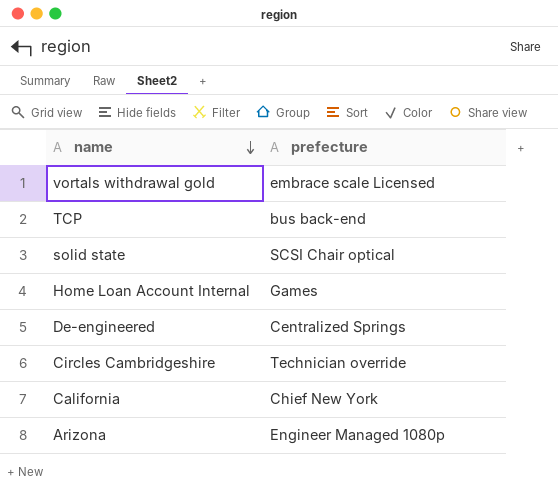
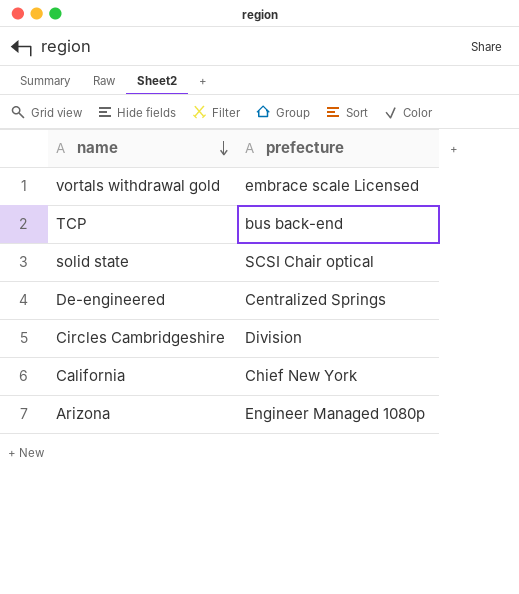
row Home Loan Account Internal: Games -> none
Circles Cambridgeshire | prefecture: Technician override -> Division

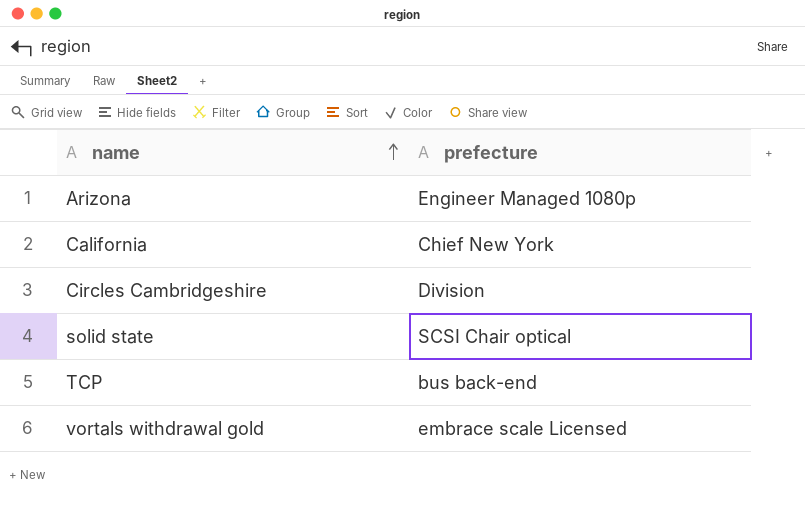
row order: name descending -> name ascending
row De-engineered: Centralized Springs -> none

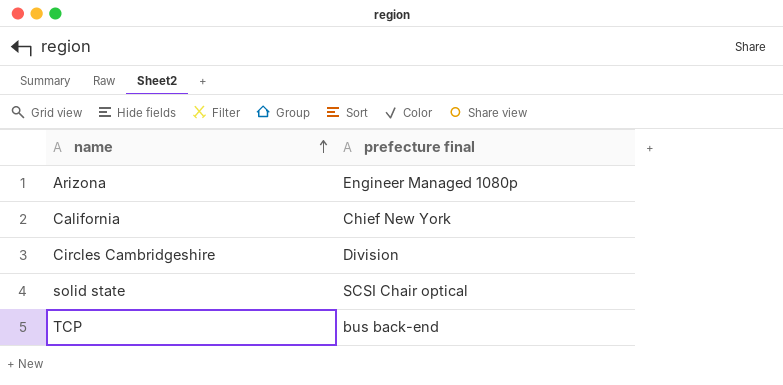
column name: prefecture -> prefecture final
row vortals withdrawal gold: embrace scale Licensed -> none

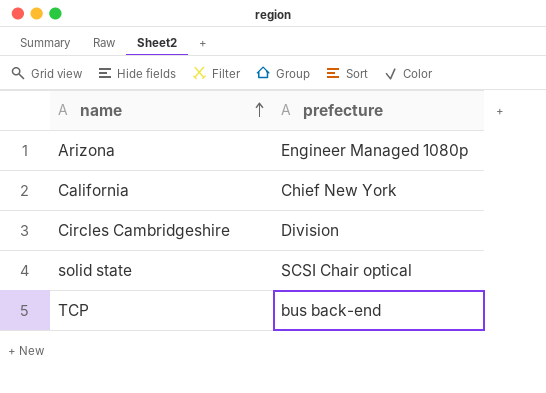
column name: prefecture final -> prefecture

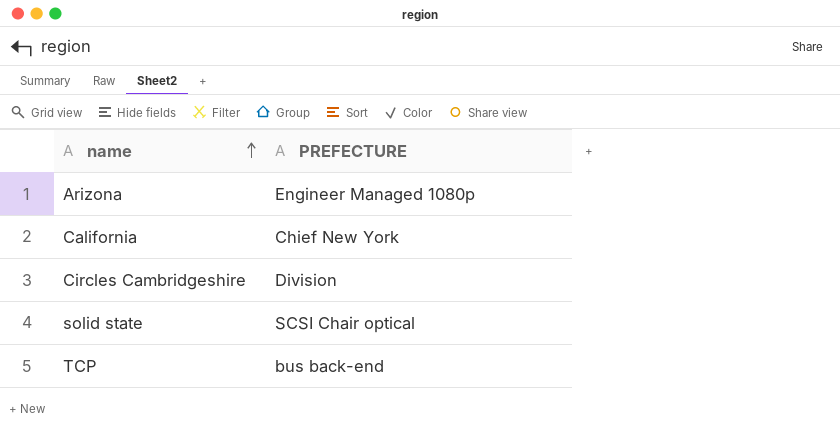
column name: prefecture -> PREFECTURE

